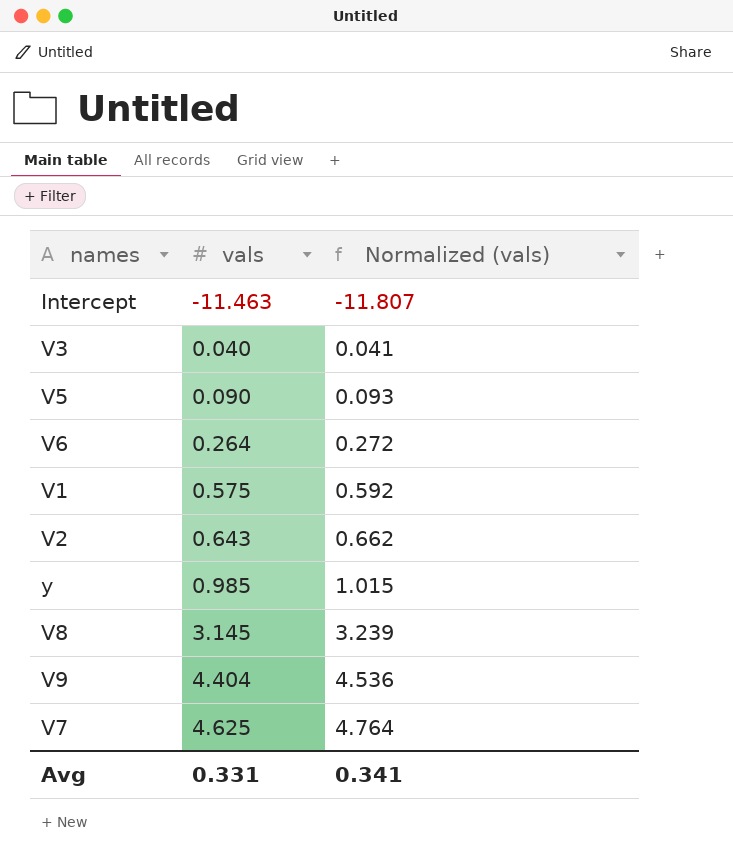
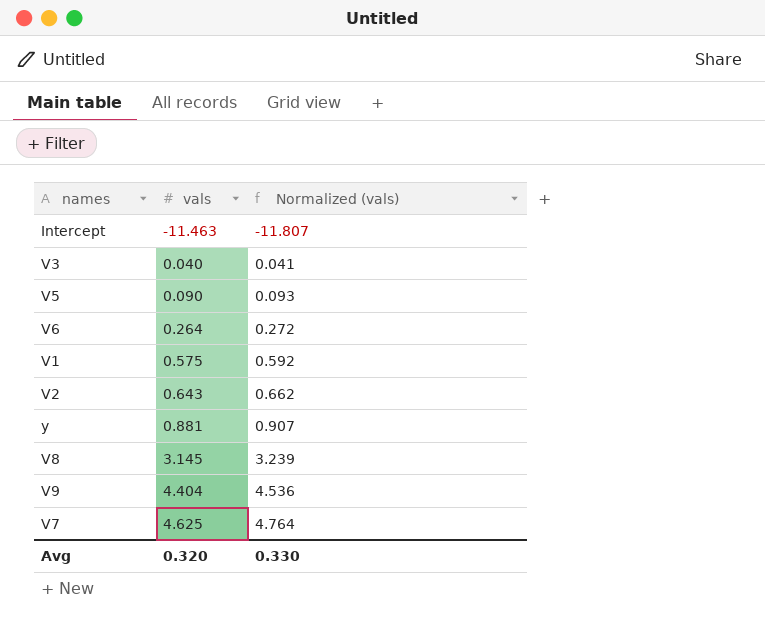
y | vals: 0.985 -> 0.881
y | Normalized (vals): 1.015 -> 0.907
Avg | vals: 0.331 -> 0.320
Avg | Normalized (vals): 0.341 -> 0.330

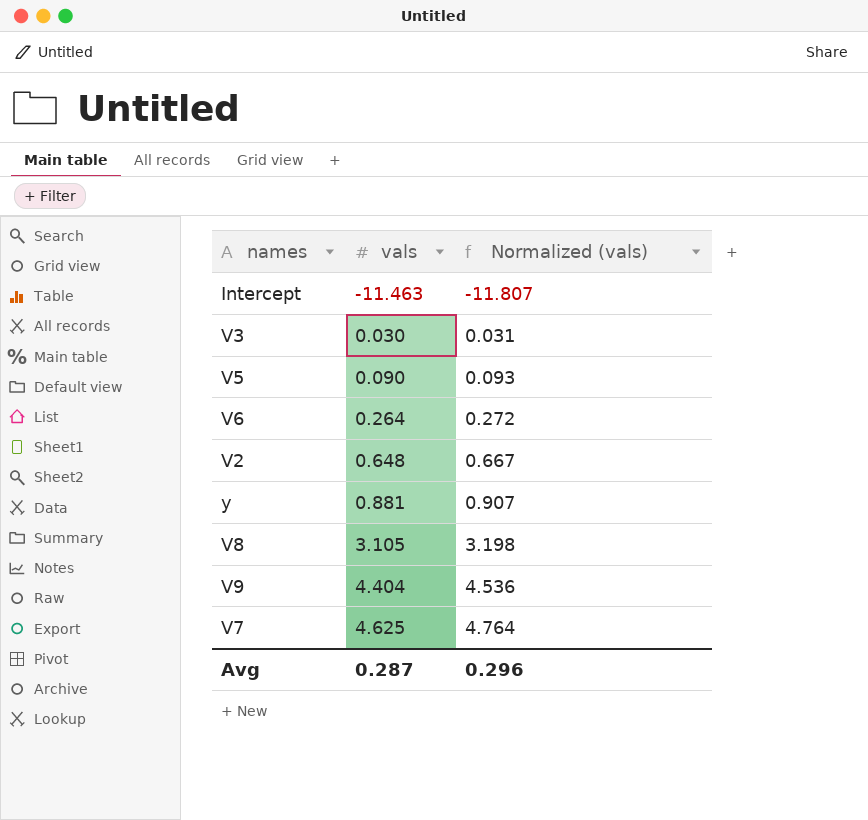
row V1: 0.575 | 0.592 -> none
V3 | vals: 0.040 -> 0.030
V3 | Normalized (vals): 0.041 -> 0.031
V2 | vals: 0.643 -> 0.648
V2 | Normalized (vals): 0.662 -> 0.667
V8 | vals: 3.145 -> 3.105
V8 | Normalized (vals): 3.239 -> 3.198
Avg | vals: 0.320 -> 0.287
Avg | Normalized (vals): 0.330 -> 0.296

